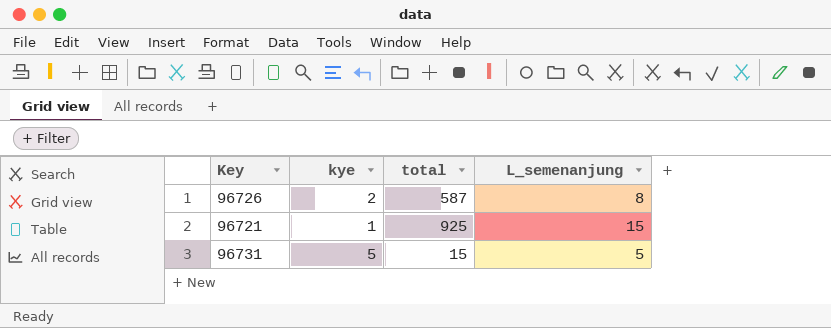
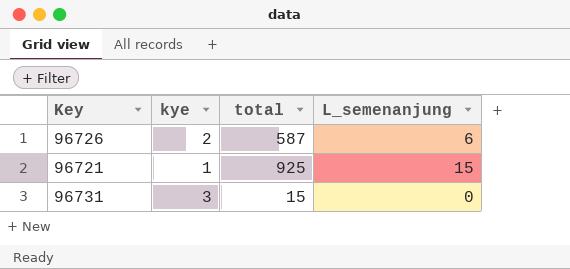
96726 | L_semenanjung: 8 -> 6
96731 | kye: 5 -> 3
96731 | L_semenanjung: 5 -> 0

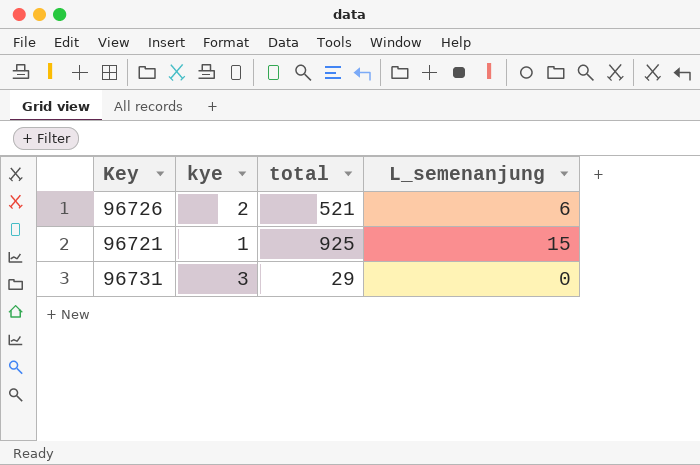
96726 | total: 587 -> 521
96731 | total: 15 -> 29

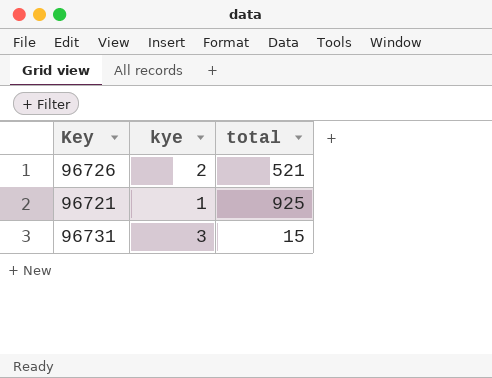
column L_semenanjung | position: 4 -> none
96731 | total: 29 -> 15

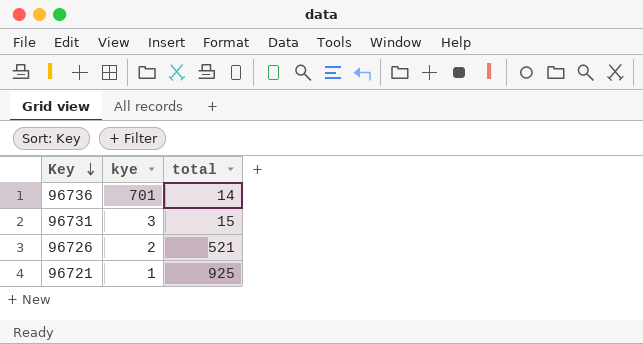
row order: none -> Key descending
row 96736: none -> 701 | 14

